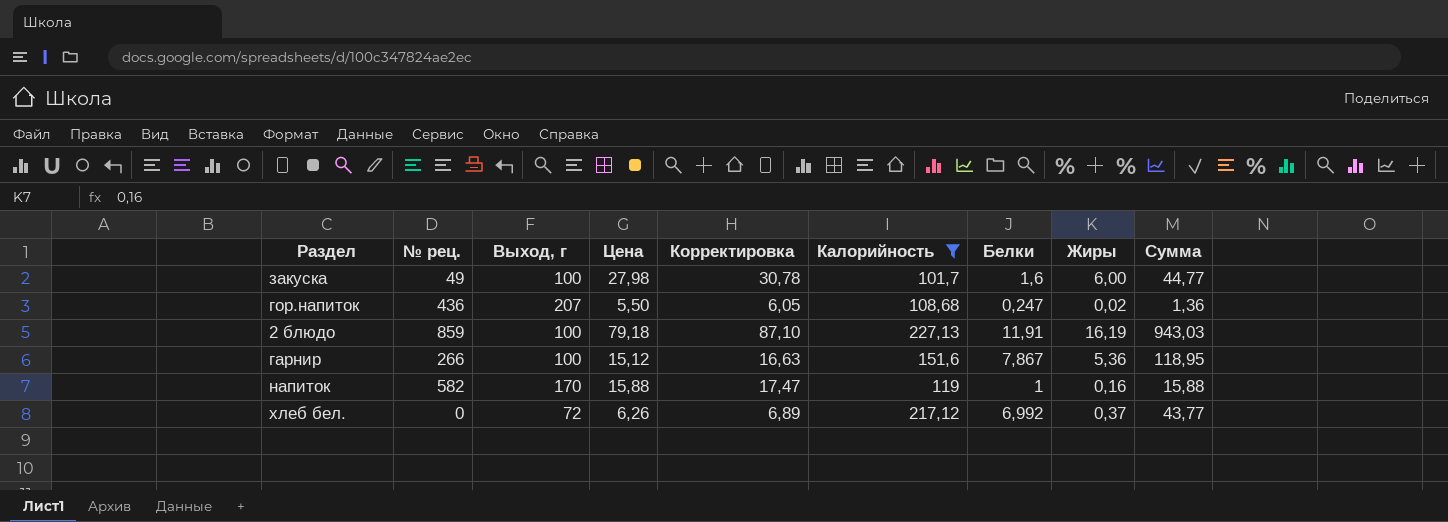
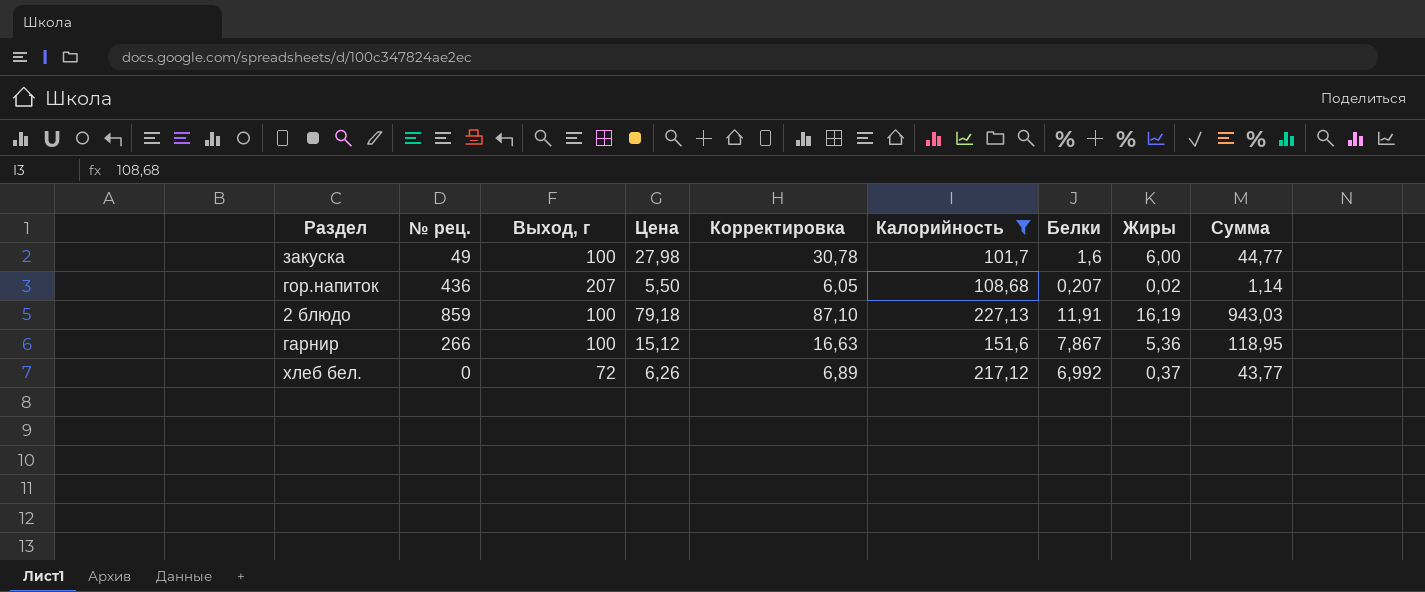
row напиток: 582 | 170 | 15,88 | 17,47 | 119 | 1 | 0,16 | 15,88 -> none
гор.напиток | Белки: 0,247 -> 0,207
гор.напиток | Сумма: 1,36 -> 1,14

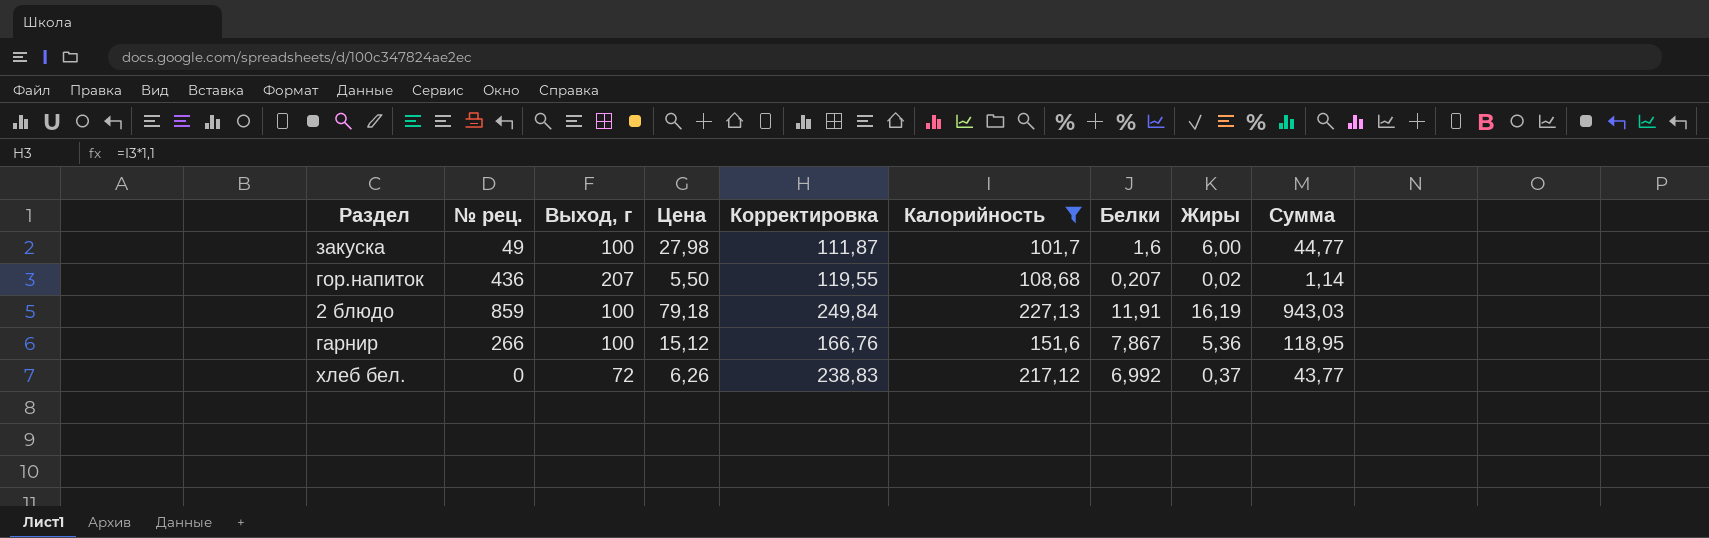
column Корректировка | formula: [Цена] * 1,1 -> [Калорийность] * 1,1

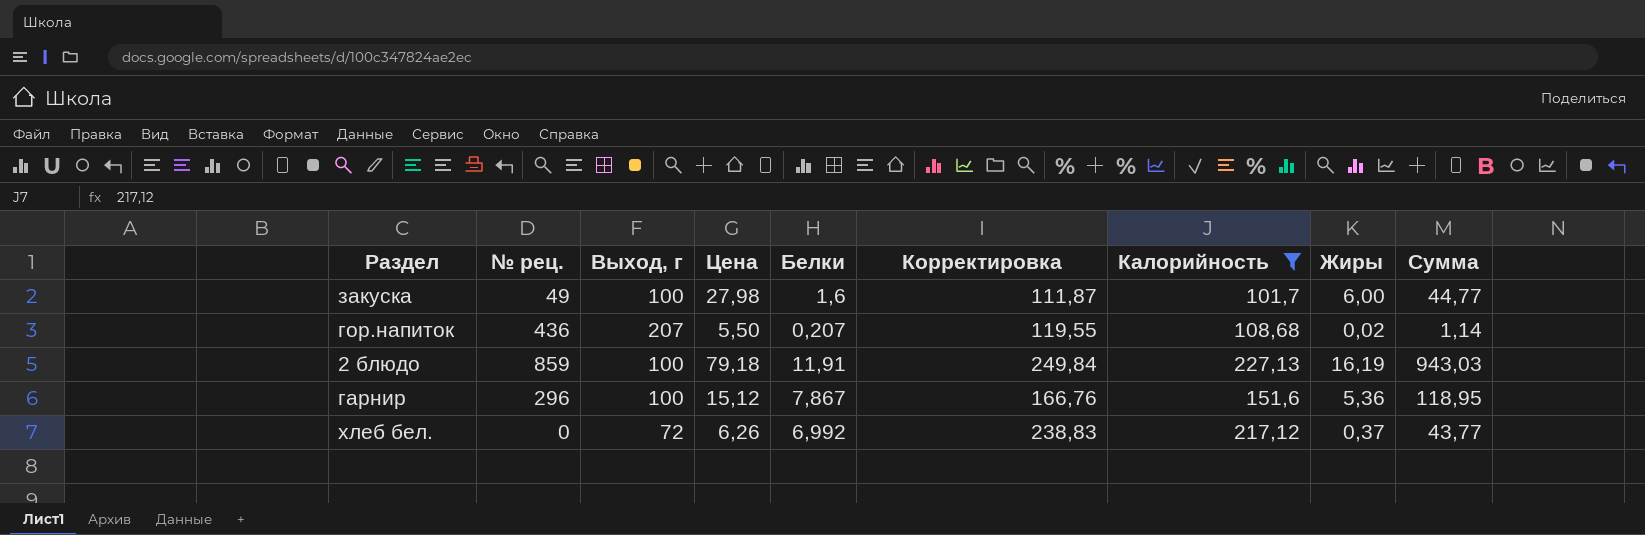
column Белки | position: 7 -> 5
гарнир | № рец.: 266 -> 296

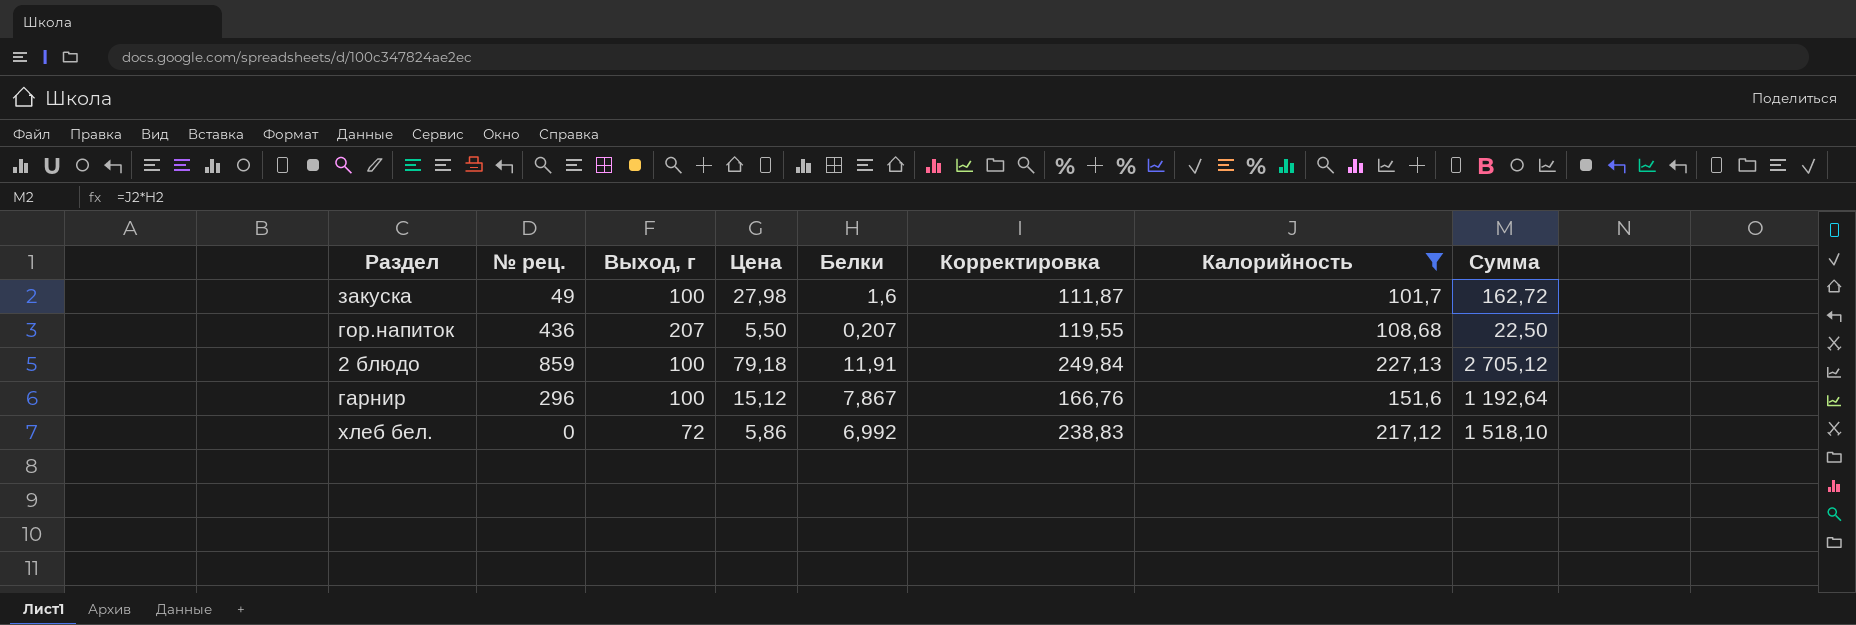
column Жиры | position: 8 -> none
column Сумма | formula: [Цена] * [Белки] -> [Белки] * [Калорийность]
хлеб бел. | Цена: 6,26 -> 5,86

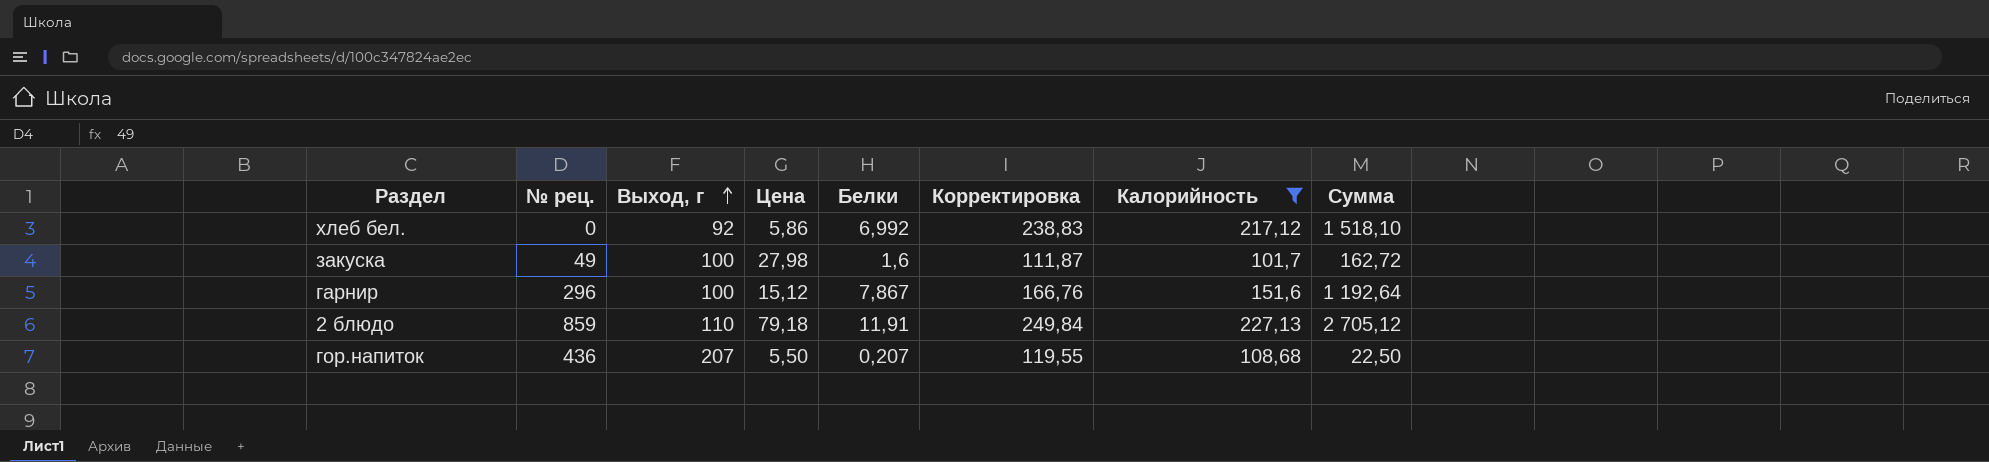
row order: none -> Выход, г ascending
хлеб бел. | Выход, г: 72 -> 92
2 блюдо | Выход, г: 100 -> 110

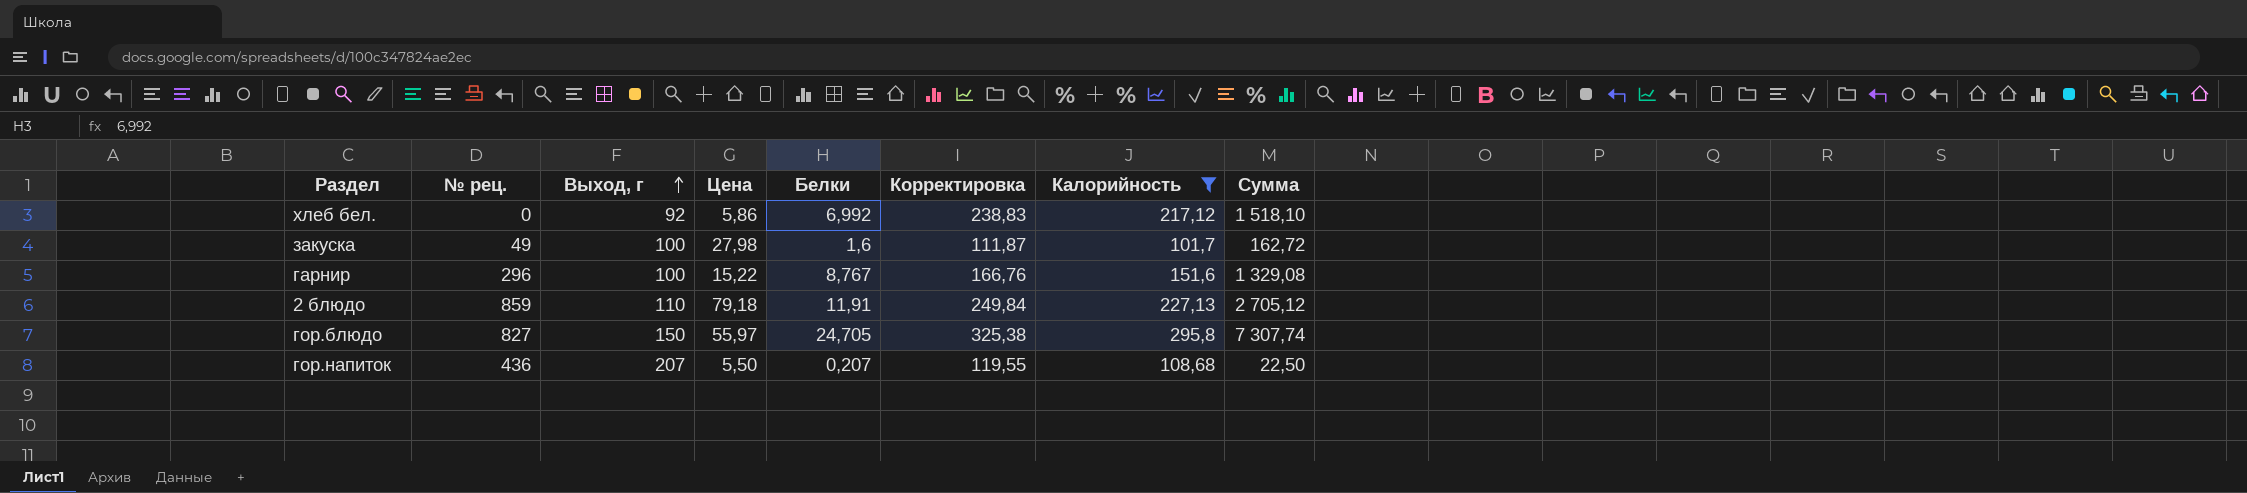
гарнир | Цена: 15,12 -> 15,22
гарнир | Белки: 7,867 -> 8,767
гарнир | Сумма: 1 192,64 -> 1 329,08
row гор.блюдо: none -> 827 | 150 | 55,97 | 24,705 | 325,38 | 295,8 | 7 307,74

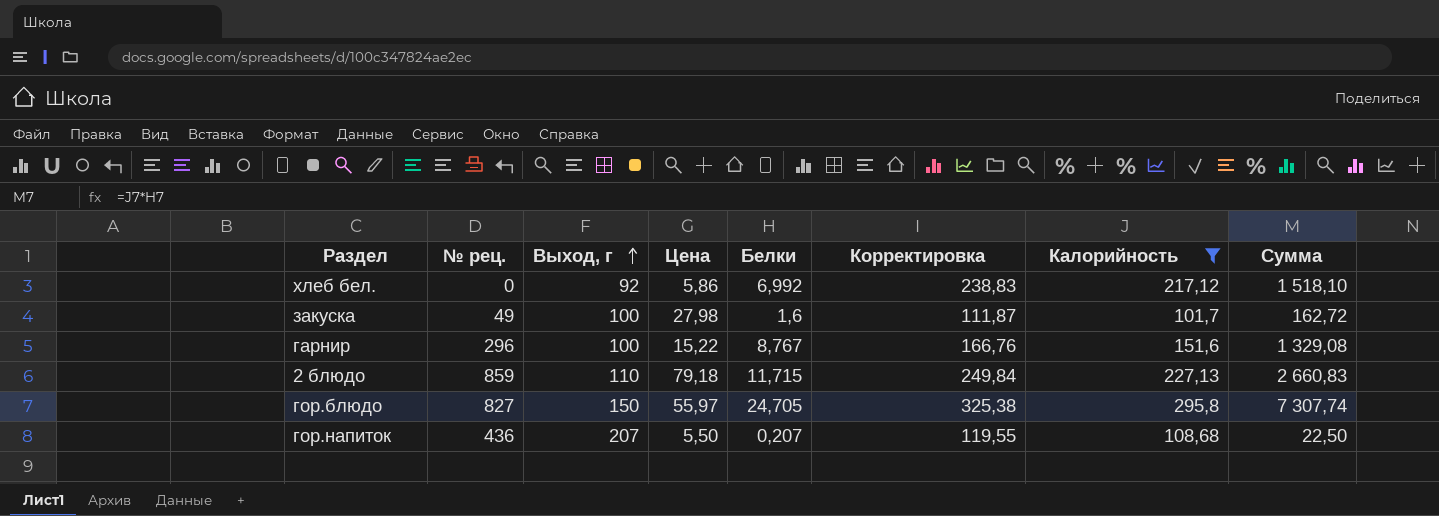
2 блюдо | Белки: 11,91 -> 11,715
2 блюдо | Сумма: 2 705,12 -> 2 660,83

